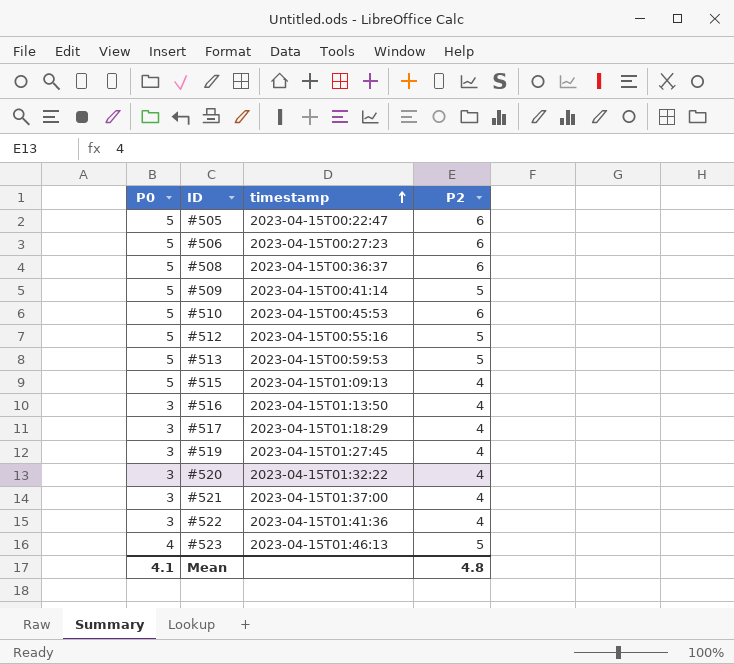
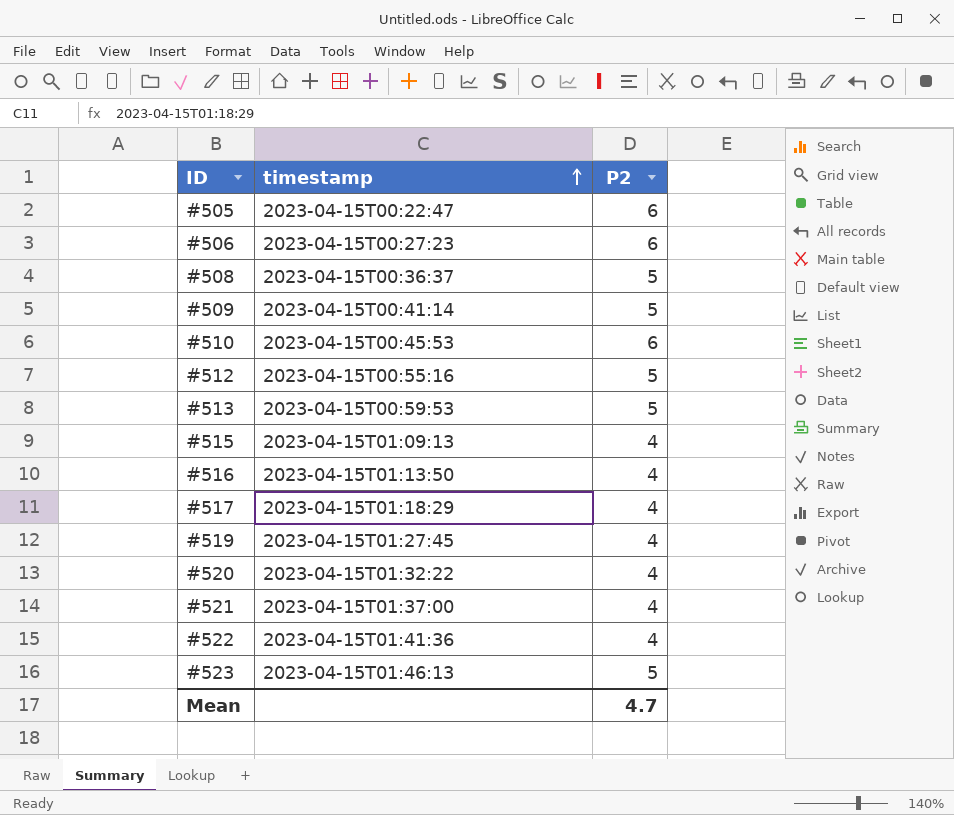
column P0 | position: 1 -> none
#508 | P2: 6 -> 5
Mean | P2: 4.8 -> 4.7

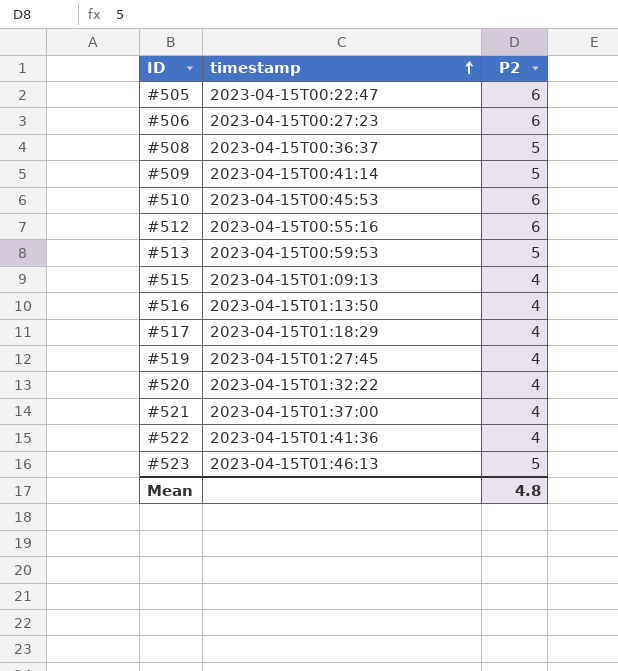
#512 | P2: 5 -> 6
Mean | P2: 4.7 -> 4.8

